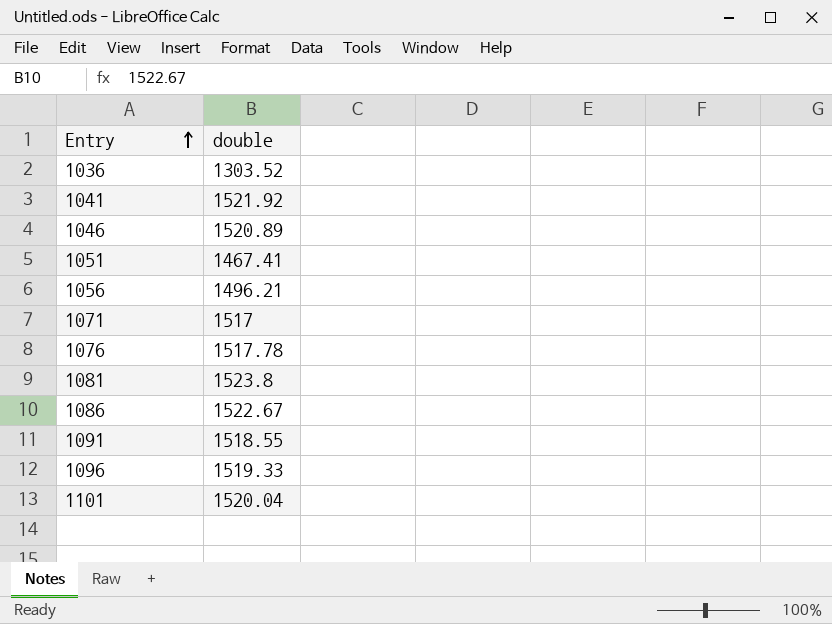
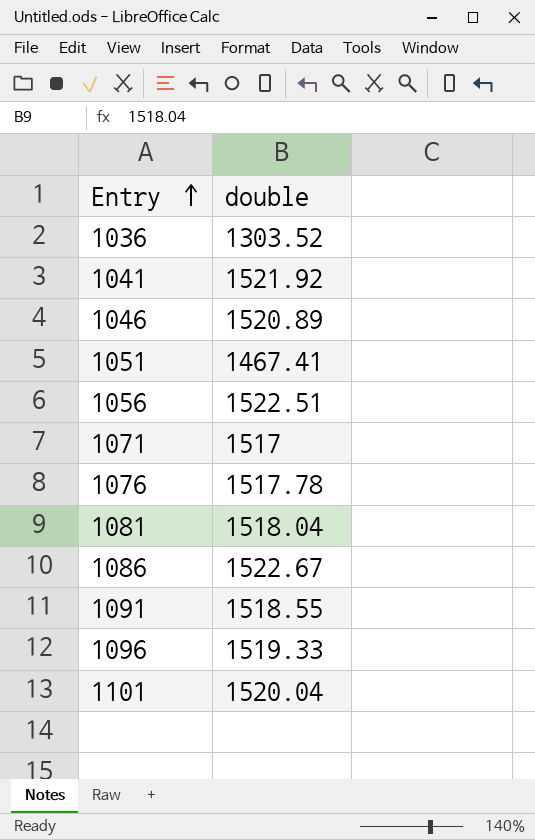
1056 | double: 1496.21 -> 1522.51
1081 | double: 1523.8 -> 1518.04

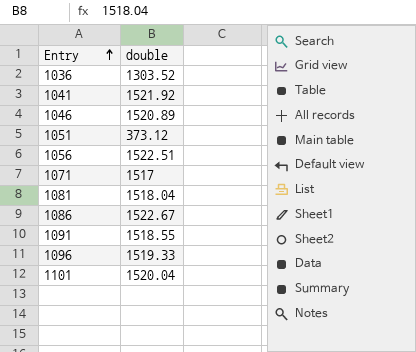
row 1076: 1517.78 -> none
1051 | double: 1467.41 -> 373.12

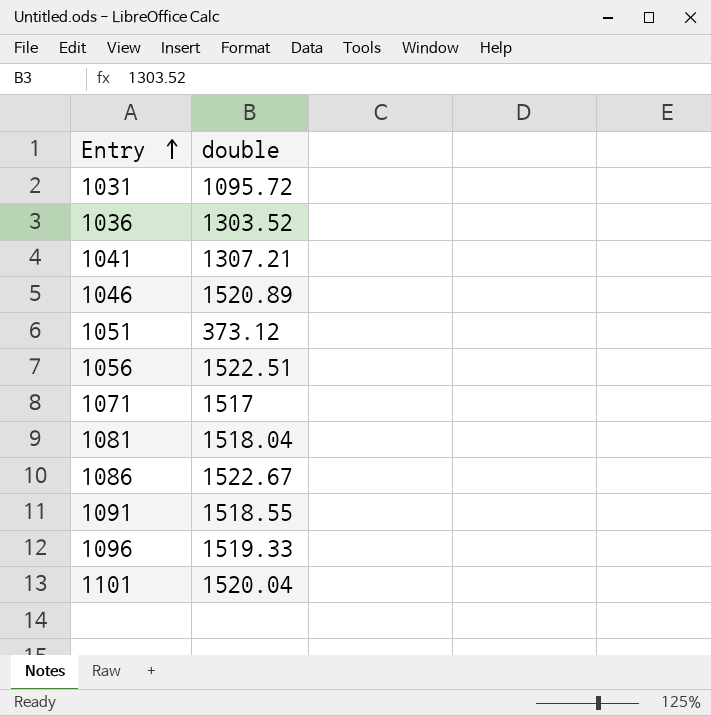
row 1031: none -> 1095.72
1041 | double: 1521.92 -> 1307.21

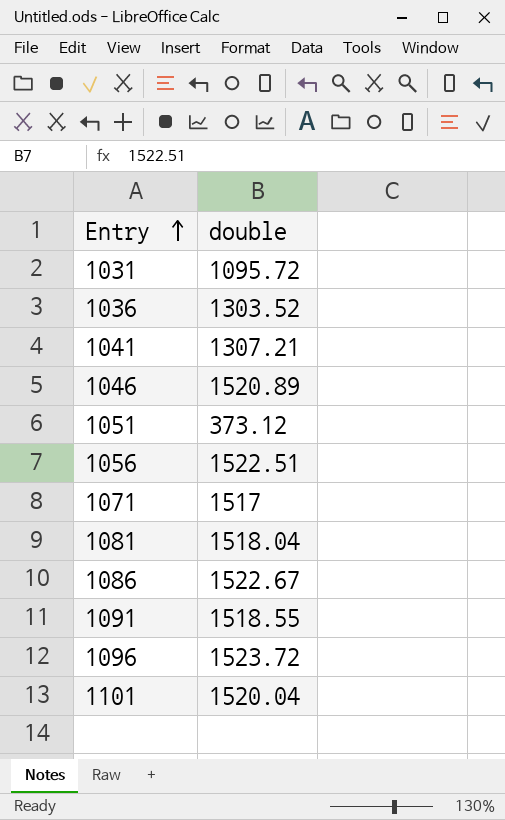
1096 | double: 1519.33 -> 1523.72

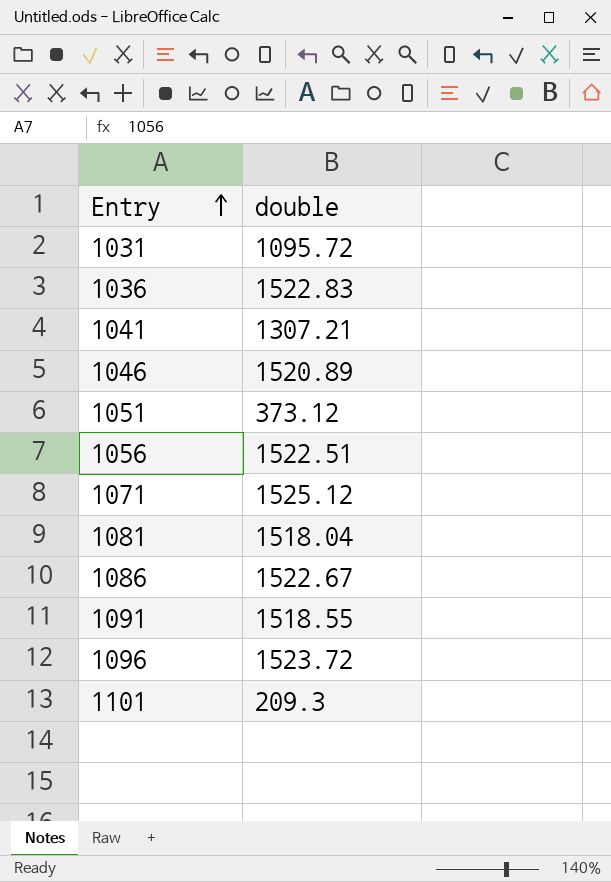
1036 | double: 1303.52 -> 1522.83
1071 | double: 1517 -> 1525.12
1101 | double: 1520.04 -> 209.3

